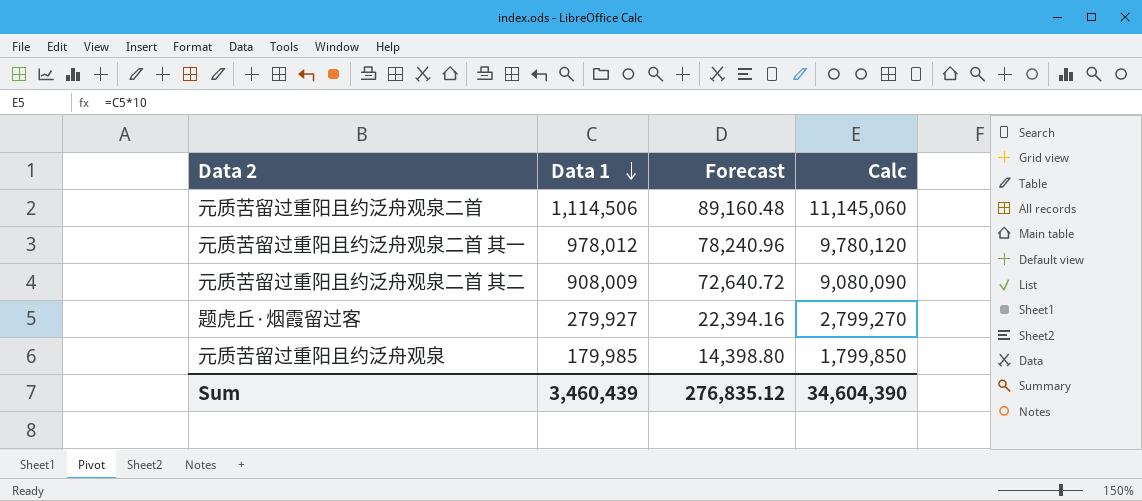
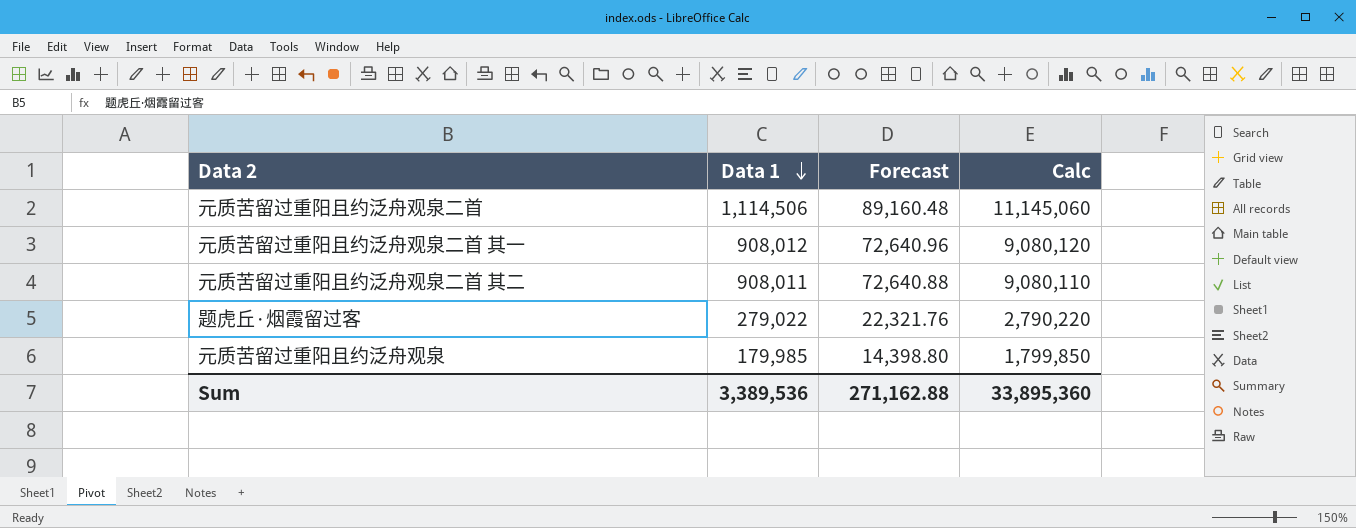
元质苦留过重阳且约泛舟观泉二首 其一 | Data 1: 978,012 -> 908,012
元质苦留过重阳且约泛舟观泉二首 其一 | Forecast: 78,240.96 -> 72,640.96
元质苦留过重阳且约泛舟观泉二首 其一 | Calc: 9,780,120 -> 9,080,120
元质苦留过重阳且约泛舟观泉二首 其二 | Data 1: 908,009 -> 908,011
元质苦留过重阳且约泛舟观泉二首 其二 | Forecast: 72,640.72 -> 72,640.88
元质苦留过重阳且约泛舟观泉二首 其二 | Calc: 9,080,090 -> 9,080,110
题虎丘·烟霞留过客 | Data 1: 279,927 -> 279,022
题虎丘·烟霞留过客 | Forecast: 22,394.16 -> 22,321.76
题虎丘·烟霞留过客 | Calc: 2,799,270 -> 2,790,220
Sum | Data 1: 3,460,439 -> 3,389,536
Sum | Forecast: 276,835.12 -> 271,162.88
Sum | Calc: 34,604,390 -> 33,895,360

